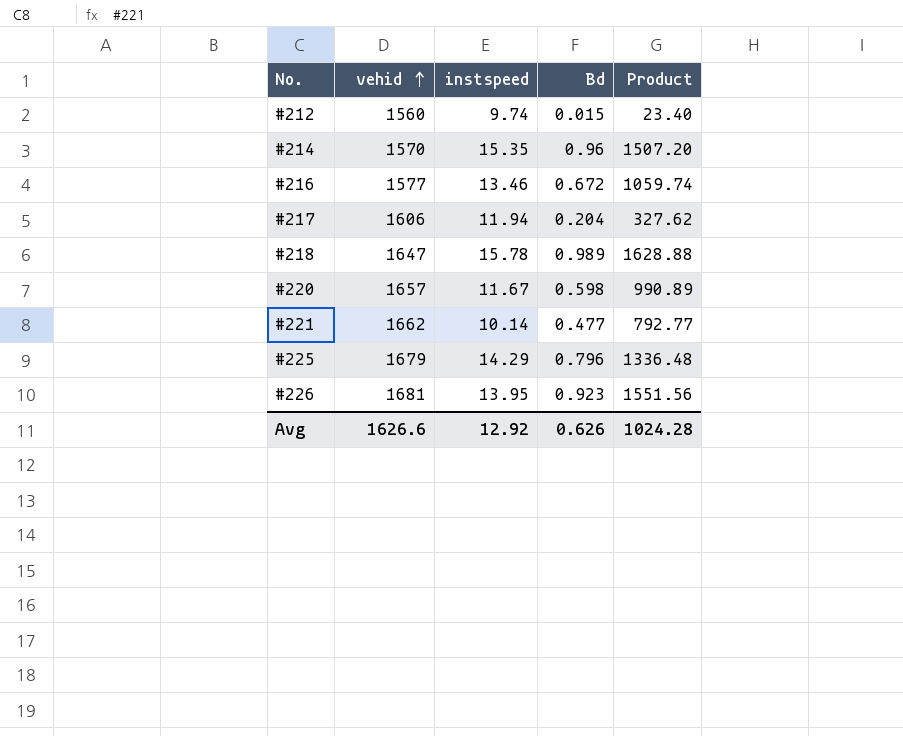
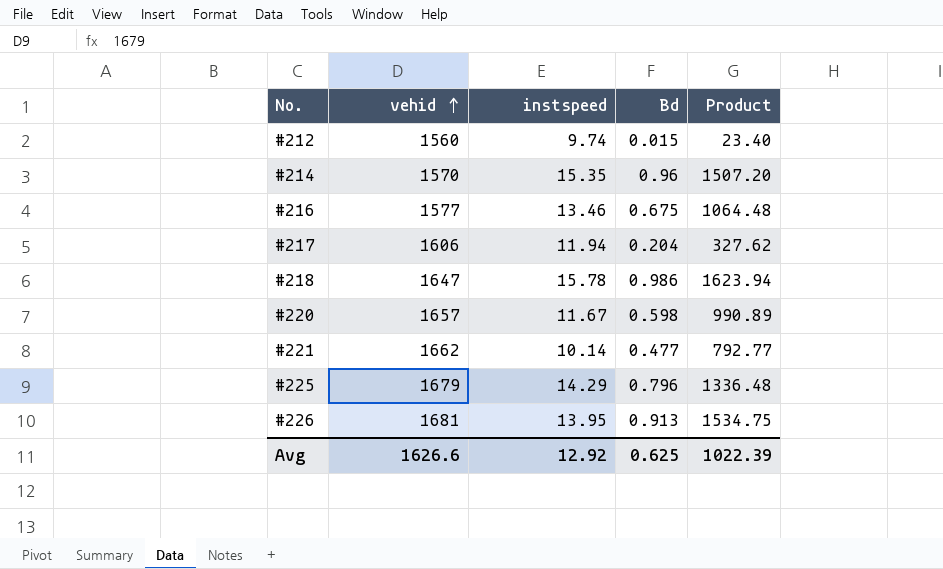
#216 | Bd: 0.672 -> 0.675
#216 | Product: 1059.74 -> 1064.48
#218 | Bd: 0.989 -> 0.986
#218 | Product: 1628.88 -> 1623.94
#226 | Bd: 0.923 -> 0.913
#226 | Product: 1551.56 -> 1534.75
Avg | Bd: 0.626 -> 0.625
Avg | Product: 1024.28 -> 1022.39

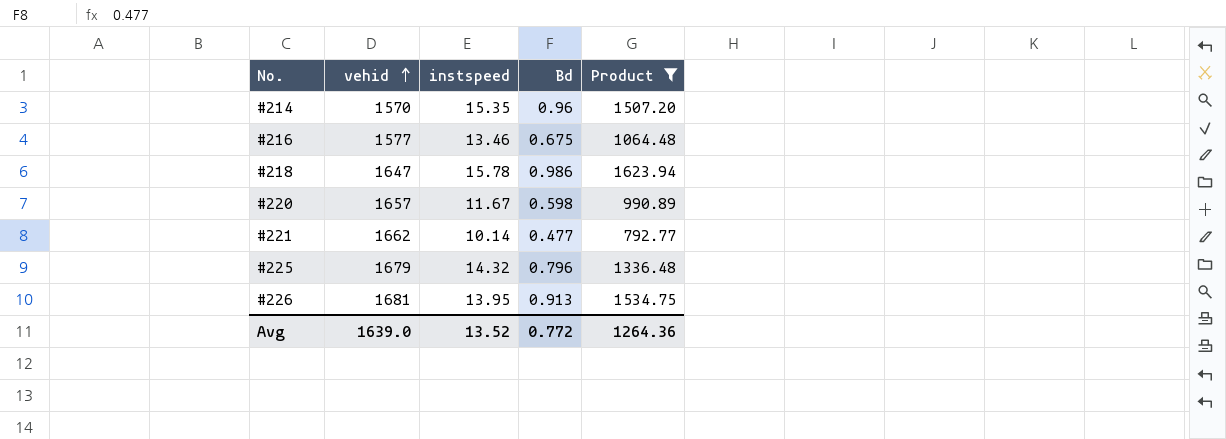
filter: none -> Product >= 792.77
#225 | instspeed: 14.29 -> 14.32
Avg | vehid: 1626.6 -> 1639.0
Avg | instspeed: 12.92 -> 13.52
Avg | Bd: 0.625 -> 0.772
Avg | Product: 1022.39 -> 1264.36

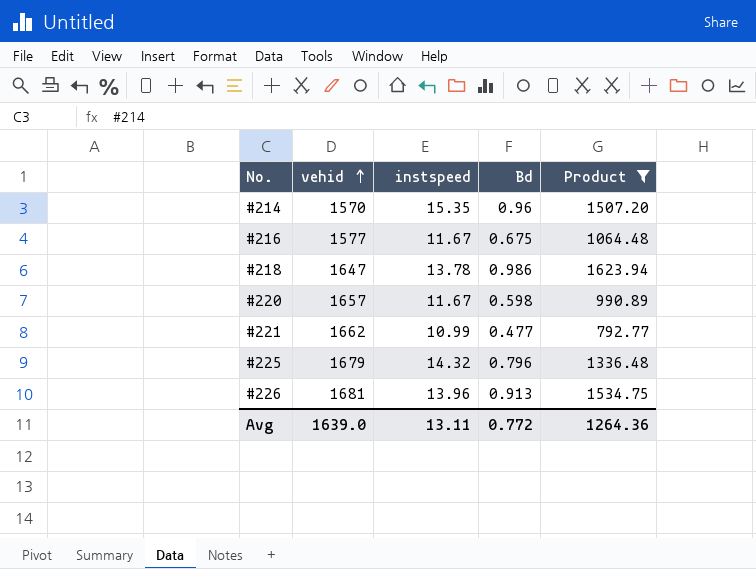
#216 | instspeed: 13.46 -> 11.67
#218 | instspeed: 15.78 -> 13.78
#221 | instspeed: 10.14 -> 10.99
#226 | instspeed: 13.95 -> 13.96
Avg | instspeed: 13.52 -> 13.11

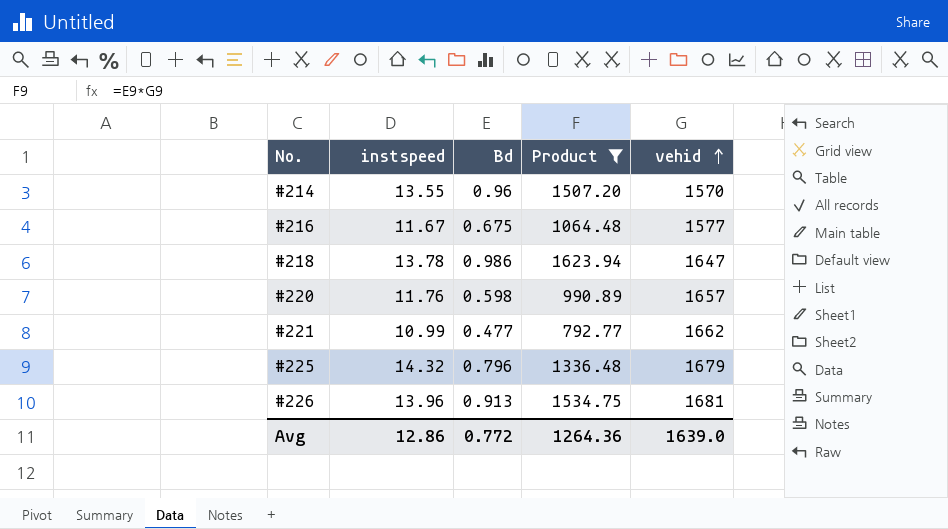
column vehid | position: 2 -> 5
#214 | instspeed: 15.35 -> 13.55
#220 | instspeed: 11.67 -> 11.76
Avg | instspeed: 13.11 -> 12.86

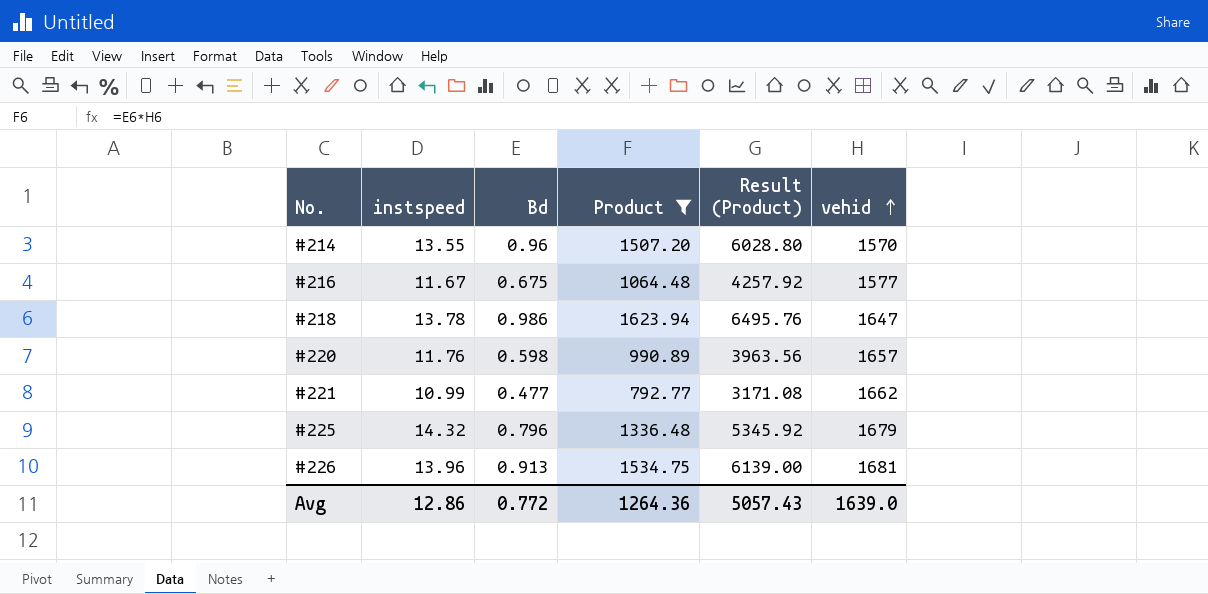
column Result (Product) | formula: none -> [Product] * 4

